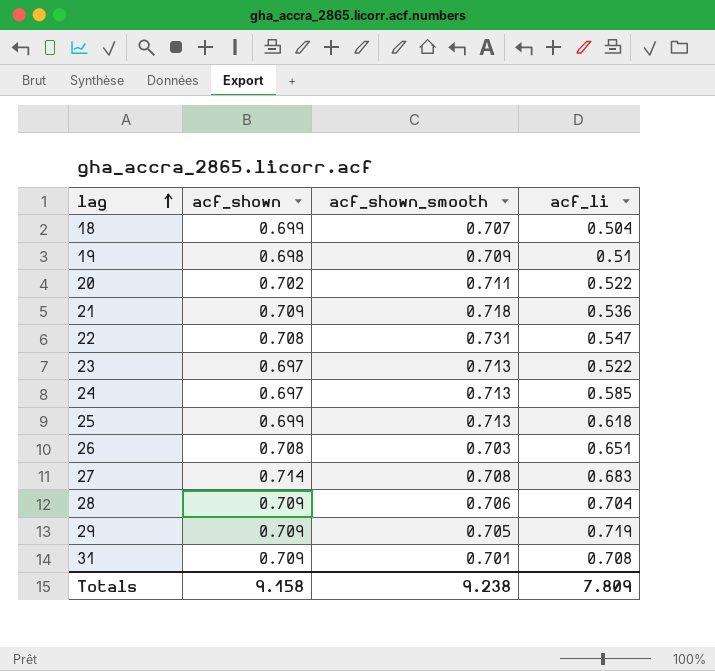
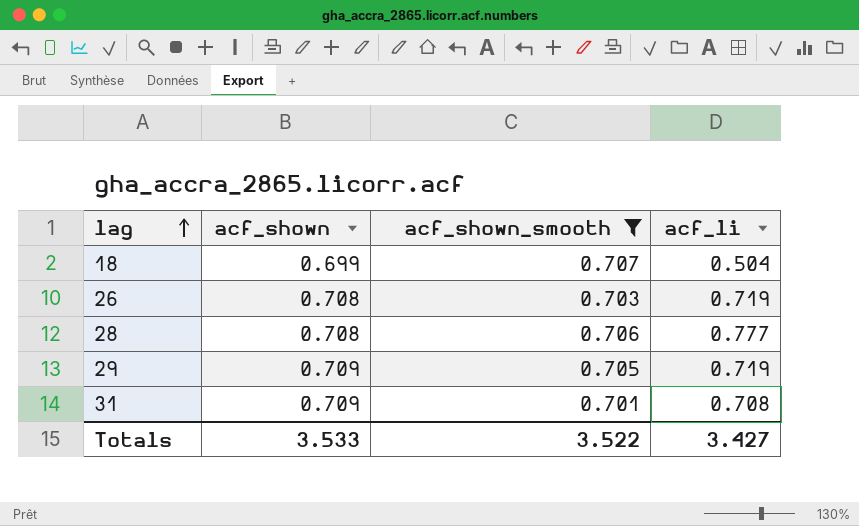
filter: none -> acf_shown_smooth <= 0.707
26 | acf_li: 0.651 -> 0.719
28 | acf_shown: 0.709 -> 0.708
28 | acf_li: 0.704 -> 0.777
Totals | acf_shown: 9.158 -> 3.533
Totals | acf_shown_smooth: 9.238 -> 3.522
Totals | acf_li: 7.809 -> 3.427

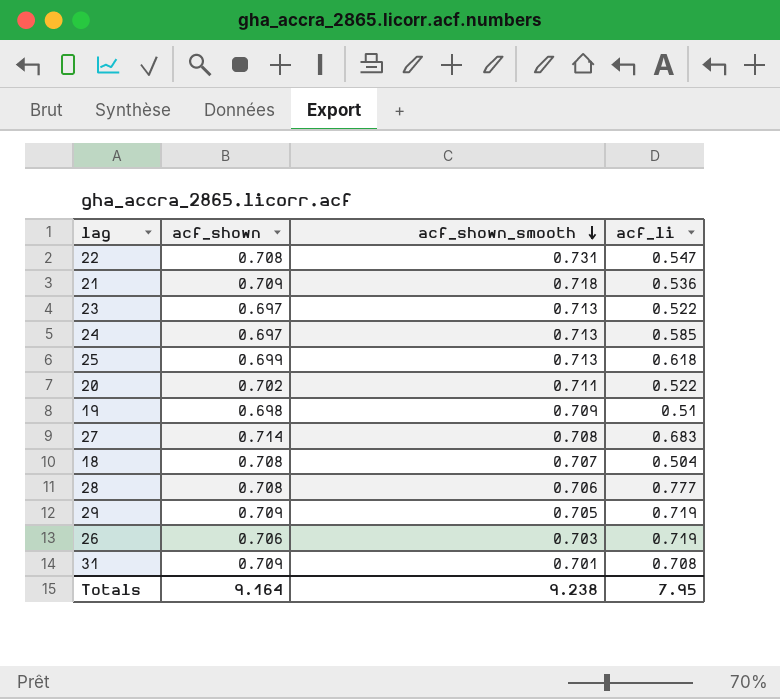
filter: acf_shown_smooth <= 0.707 -> none
row order: lag ascending -> acf_shown_smooth descending
18 | acf_shown: 0.699 -> 0.708
26 | acf_shown: 0.708 -> 0.706
Totals | acf_shown: 3.533 -> 9.164
Totals | acf_shown_smooth: 3.522 -> 9.238
Totals | acf_li: 3.427 -> 7.95

